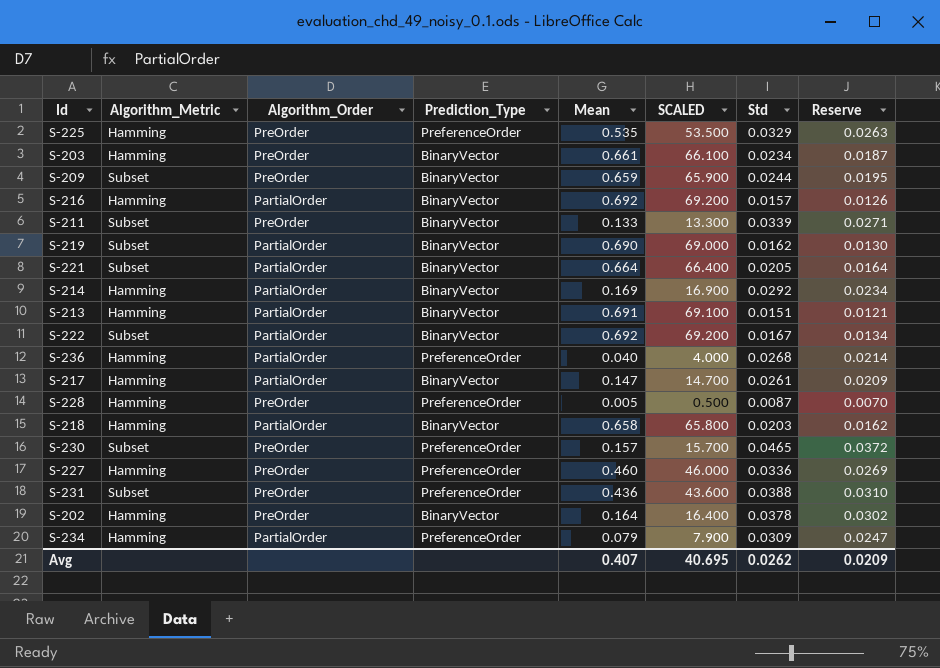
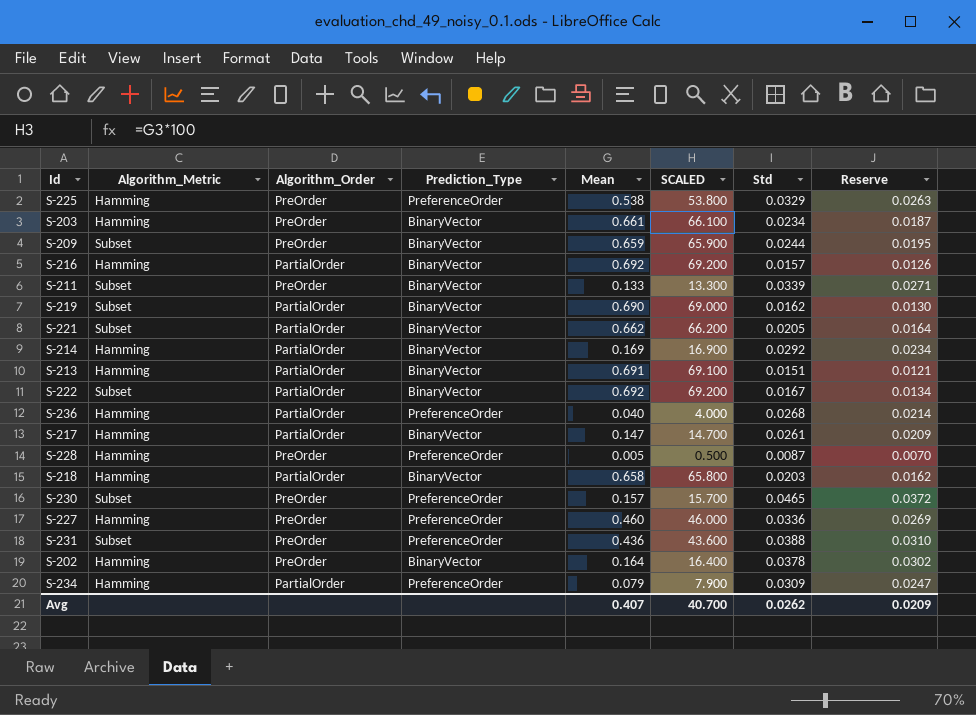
S-225 | Mean: 0.535 -> 0.538
S-225 | SCALED: 53.500 -> 53.800
S-221 | Mean: 0.664 -> 0.662
S-221 | SCALED: 66.400 -> 66.200
Avg | SCALED: 40.695 -> 40.700

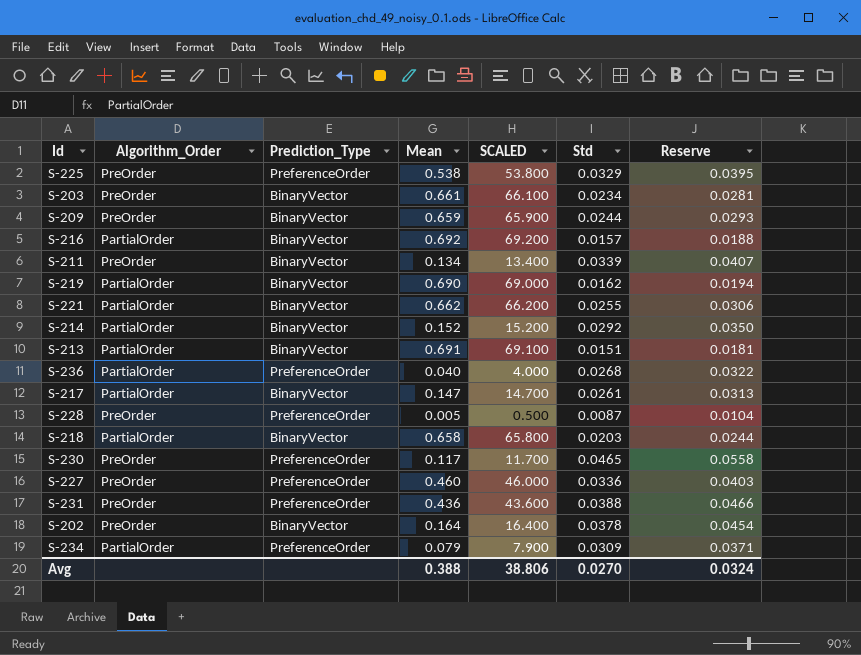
column Algorithm_Metric | position: 2 -> none
column Reserve | formula: [Std] * 0.8 -> [Std] * 1.2
row S-222: Subset | PartialOrder | BinaryVector | 0.692 | 69.200 | 0.0167 | 0.0134 -> none
S-211 | Mean: 0.133 -> 0.134
S-211 | SCALED: 13.300 -> 13.400
S-221 | Std: 0.0205 -> 0.0255
S-214 | Mean: 0.169 -> 0.152
S-214 | SCALED: 16.900 -> 15.200
S-230 | Mean: 0.157 -> 0.117
S-230 | SCALED: 15.700 -> 11.700
Avg | Mean: 0.407 -> 0.388
Avg | SCALED: 40.700 -> 38.806
Avg | Std: 0.0262 -> 0.0270
Avg | Reserve: 0.0209 -> 0.0324

